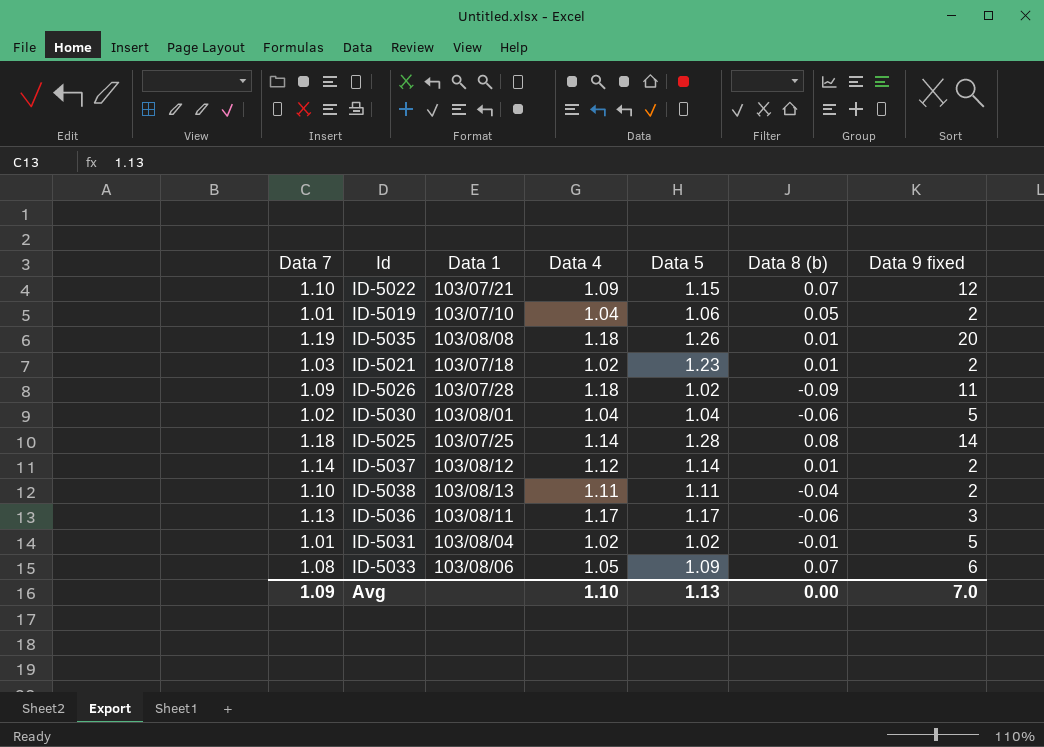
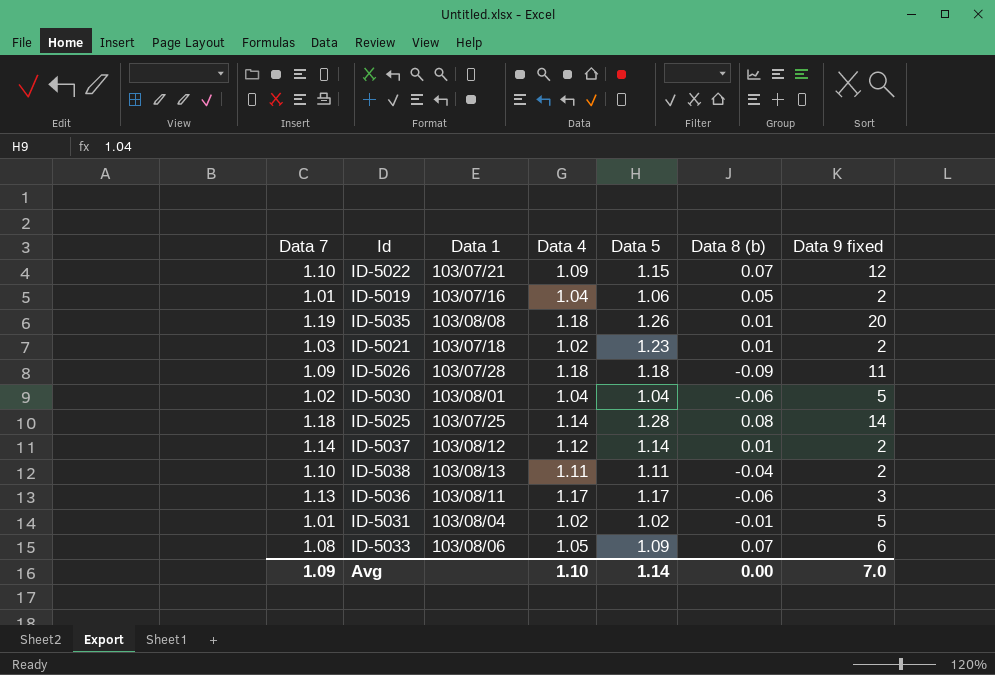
ID-5019 | Data 1: 103/07/10 -> 103/07/16
ID-5026 | Data 5: 1.02 -> 1.18
Avg | Data 5: 1.13 -> 1.14

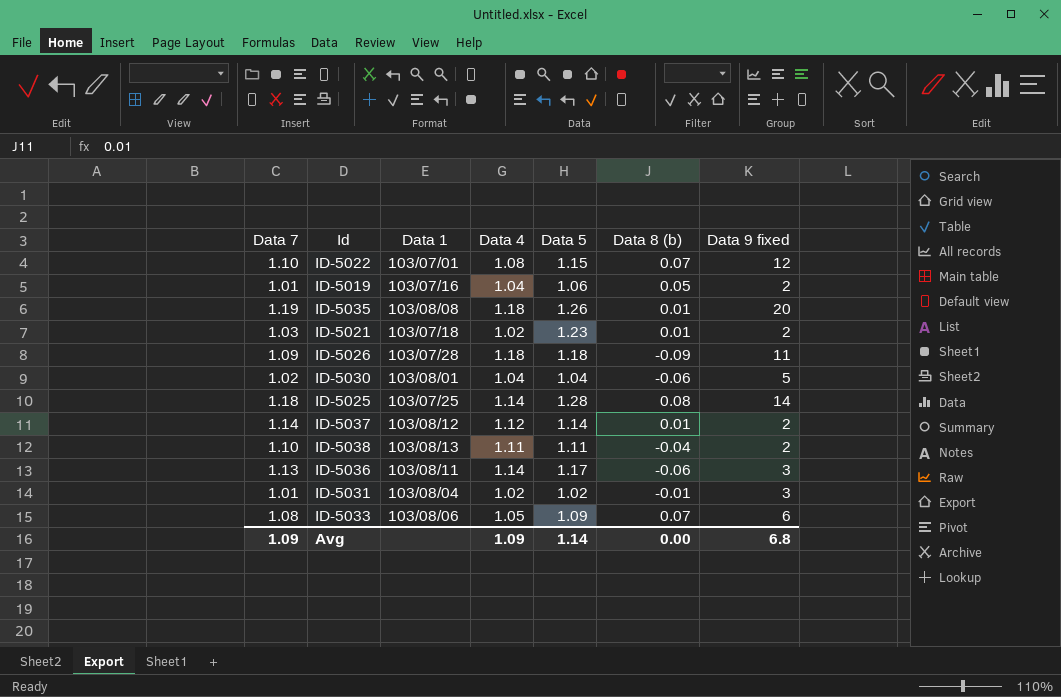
ID-5022 | Data 1: 103/07/21 -> 103/07/01
ID-5022 | Data 4: 1.09 -> 1.08
ID-5036 | Data 4: 1.17 -> 1.14
ID-5031 | Data 9 fixed: 5 -> 3
Avg | Data 4: 1.10 -> 1.09
Avg | Data 9 fixed: 7.0 -> 6.8

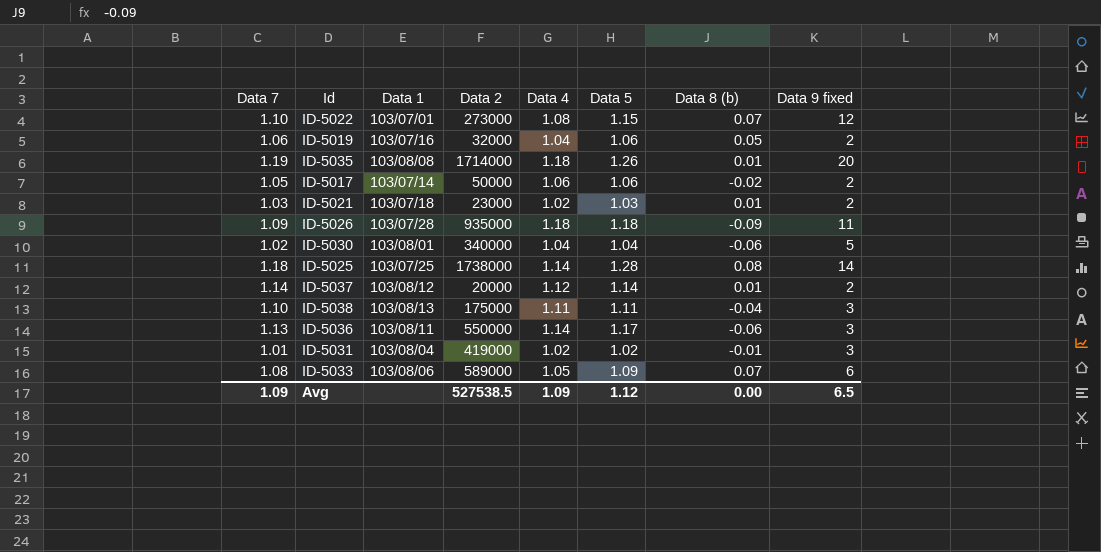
column Data 2 | position: none -> 4
ID-5019 | Data 7: 1.01 -> 1.06
row ID-5017: none -> 1.05 | 103/07/14 | 50000 | 1.06 | 1.06 | -0.02 | 2
ID-5021 | Data 5: 1.23 -> 1.03
ID-5038 | Data 9 fixed: 2 -> 3
Avg | Data 5: 1.14 -> 1.12
Avg | Data 9 fixed: 6.8 -> 6.5

